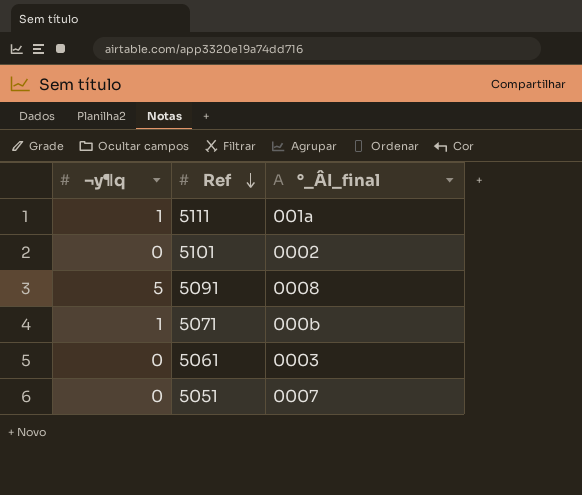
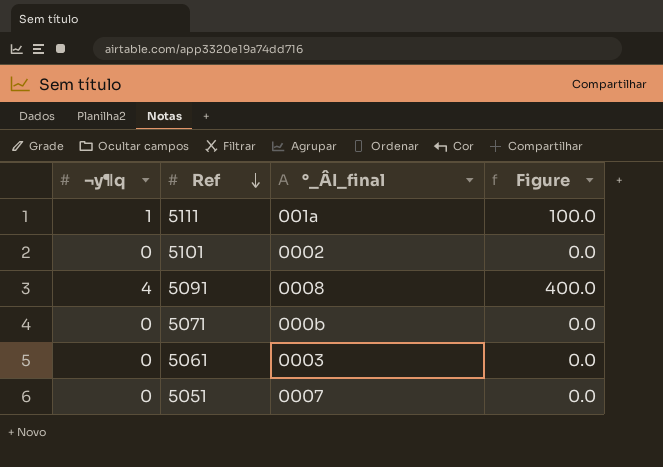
column Figure | formula: none -> [¬y¶q] * 100
5091 | ¬y¶q: 5 -> 4
5071 | ¬y¶q: 1 -> 0

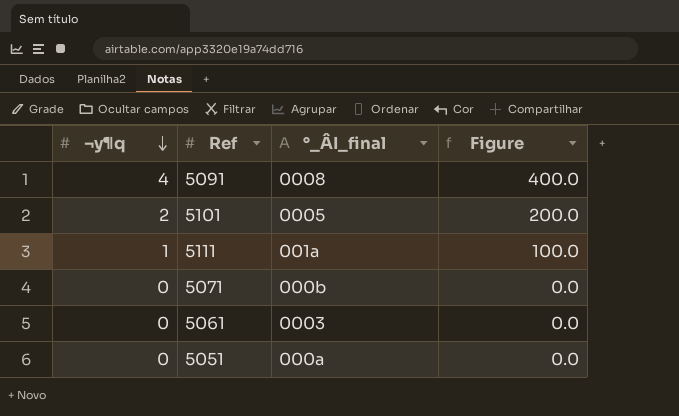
row order: Ref descending -> ¬y¶q descending
5101 | ¬y¶q: 0 -> 2
5101 | °_ÂI_final: 0002 -> 0005
5101 | Figure: 0.0 -> 200.0
5051 | °_ÂI_final: 0007 -> 000a

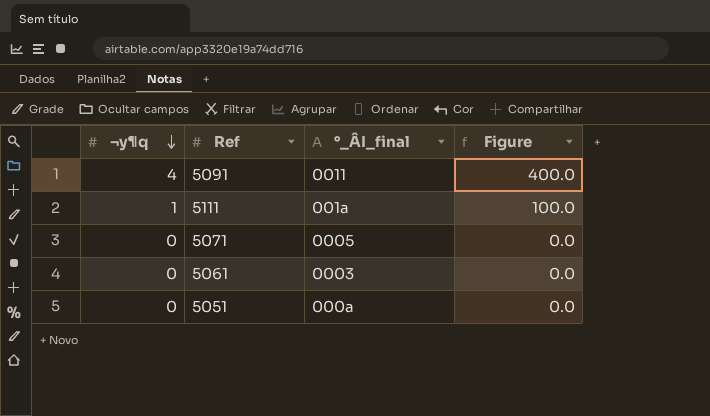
row 5101: 2 | 0005 | 200.0 -> none
5091 | °_ÂI_final: 0008 -> 0011
5071 | °_ÂI_final: 000b -> 0005

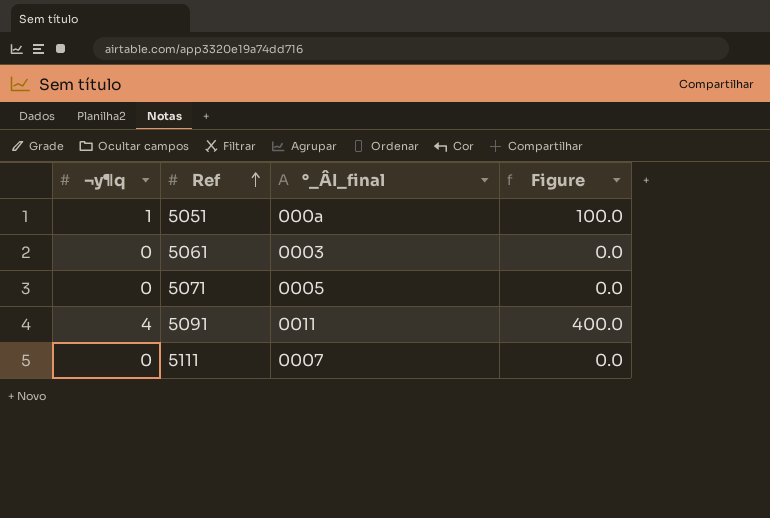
row order: ¬y¶q descending -> Ref ascending
5051 | ¬y¶q: 0 -> 1
5051 | Figure: 0.0 -> 100.0
5111 | ¬y¶q: 1 -> 0
5111 | °_ÂI_final: 001a -> 0007
5111 | Figure: 100.0 -> 0.0

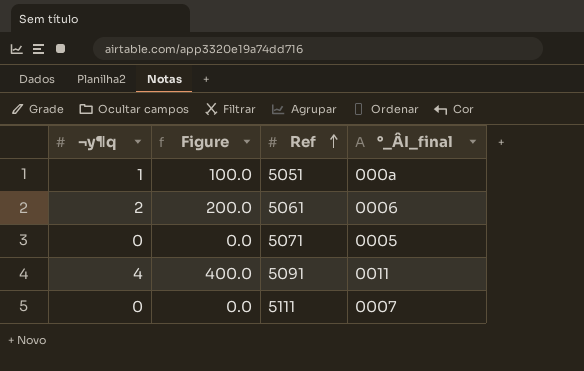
column Figure | position: 4 -> 2
5061 | ¬y¶q: 0 -> 2
5061 | Figure: 0.0 -> 200.0
5061 | °_ÂI_final: 0003 -> 0006

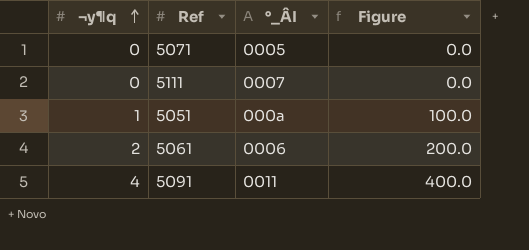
row order: Ref ascending -> ¬y¶q ascending
column name: °_ÂI_final -> °_ÂI
column Figure | position: 2 -> 4

